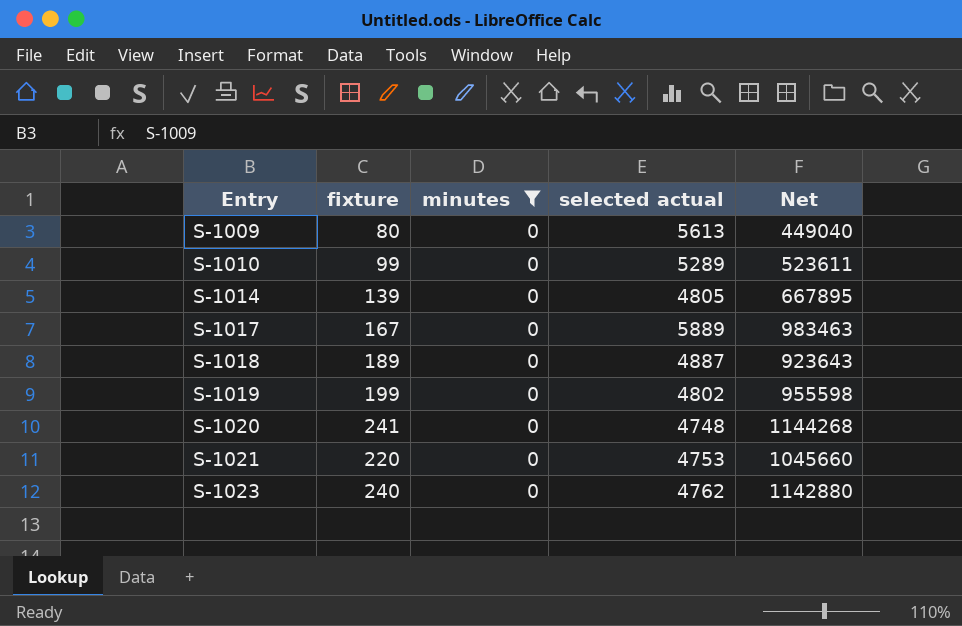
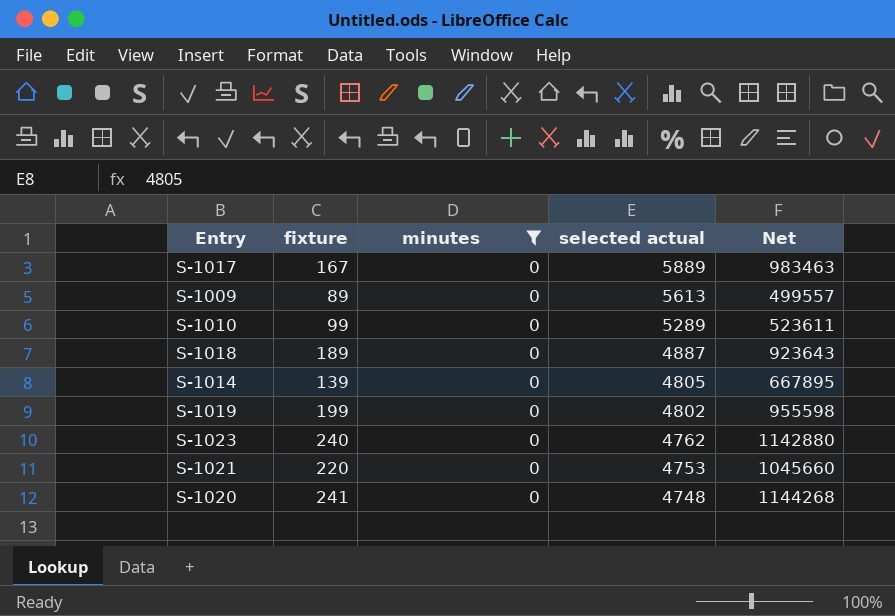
row order: Entry ascending -> selected actual descending
S-1009 | fixture: 80 -> 89
S-1009 | Net: 449040 -> 499557

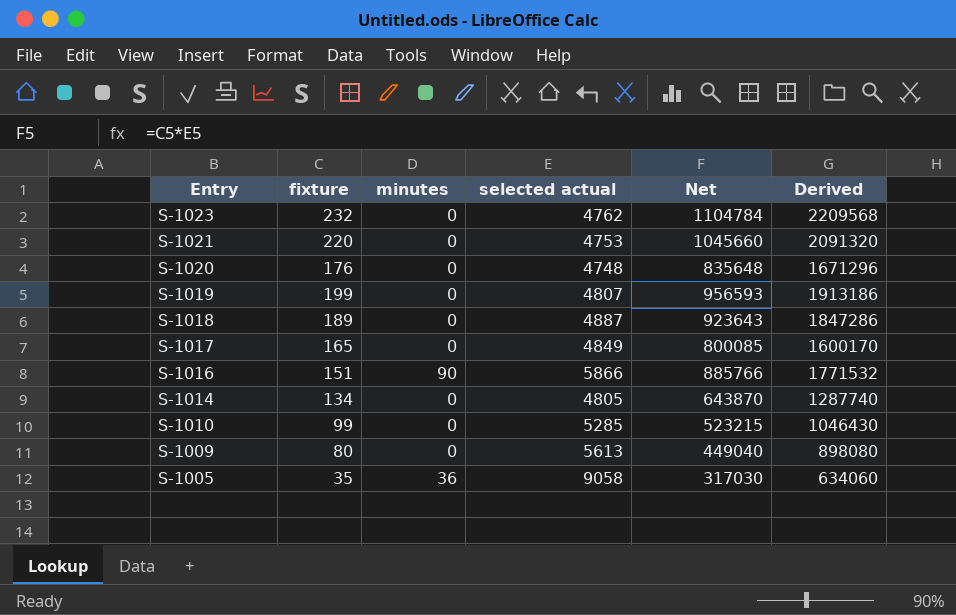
filter: minutes = 0 -> none
row order: selected actual descending -> Entry descending
column Derived | formula: none -> [Net] * 2
S-1023 | fixture: 240 -> 232
S-1023 | Net: 1142880 -> 1104784
S-1020 | fixture: 241 -> 176
S-1020 | Net: 1144268 -> 835648
S-1019 | selected actual: 4802 -> 4807
S-1019 | Net: 955598 -> 956593
S-1017 | fixture: 167 -> 165
S-1017 | selected actual: 5889 -> 4849
S-1017 | Net: 983463 -> 800085
S-1014 | fixture: 139 -> 134
S-1014 | Net: 667895 -> 643870
S-1010 | selected actual: 5289 -> 5285
S-1010 | Net: 523611 -> 523215
S-1009 | fixture: 89 -> 80
S-1009 | Net: 499557 -> 449040

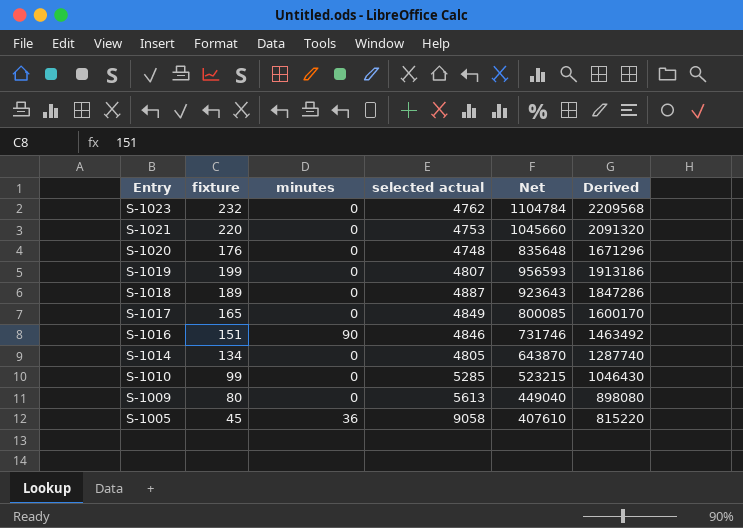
S-1016 | selected actual: 5866 -> 4846
S-1016 | Net: 885766 -> 731746
S-1016 | Derived: 1771532 -> 1463492
S-1005 | fixture: 35 -> 45
S-1005 | Net: 317030 -> 407610
S-1005 | Derived: 634060 -> 815220

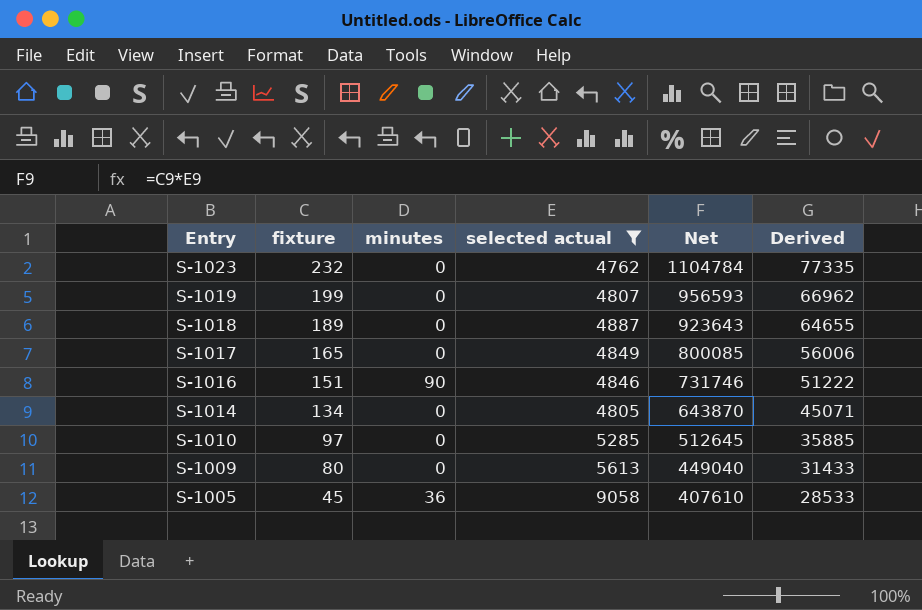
filter: none -> selected actual >= 4762
column Derived | formula: [Net] * 2 -> [Net] * 0.07
S-1010 | fixture: 99 -> 97
S-1010 | Net: 523215 -> 512645

